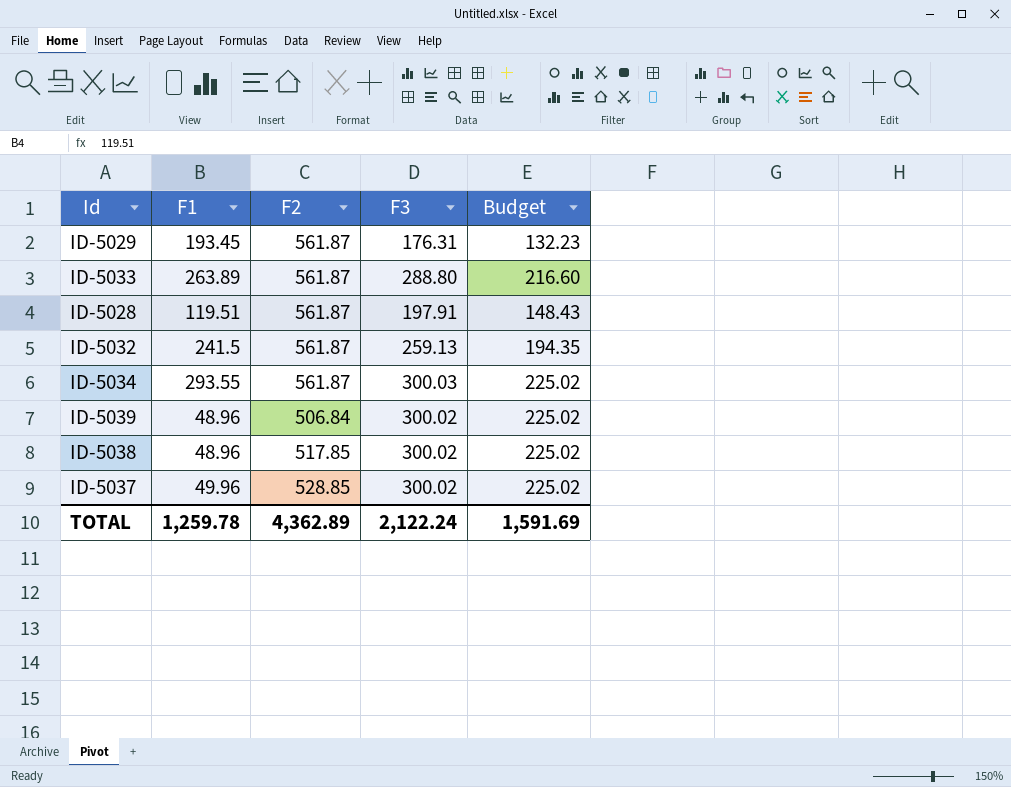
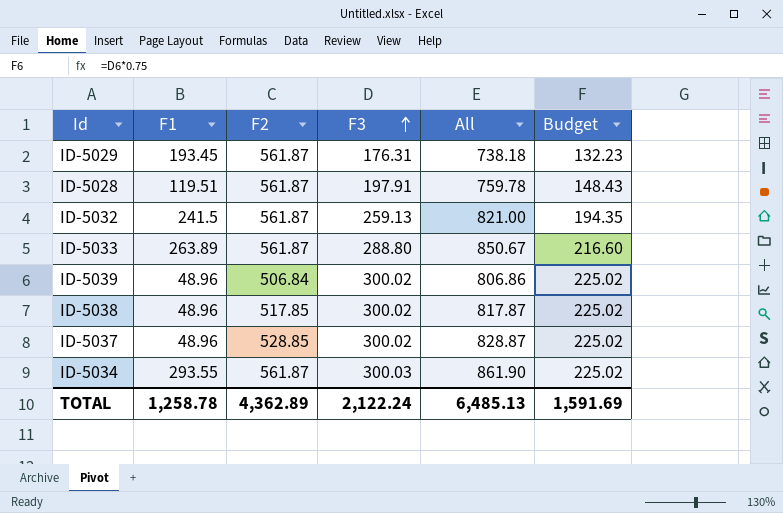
row order: none -> F3 ascending
column All | formula: none -> [F2] + [F3]
ID-5037 | F1: 49.96 -> 48.96
TOTAL | F1: 1,259.78 -> 1,258.78

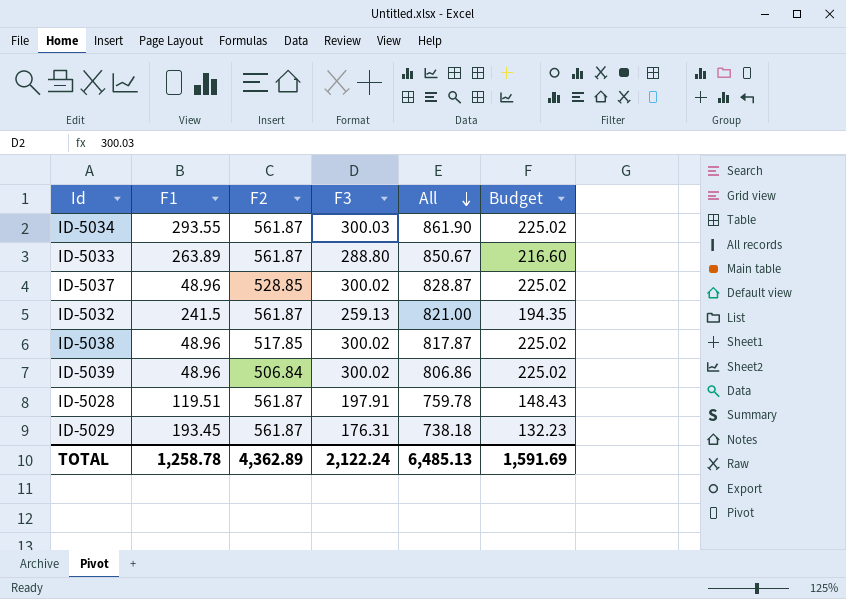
row order: F3 ascending -> All descending

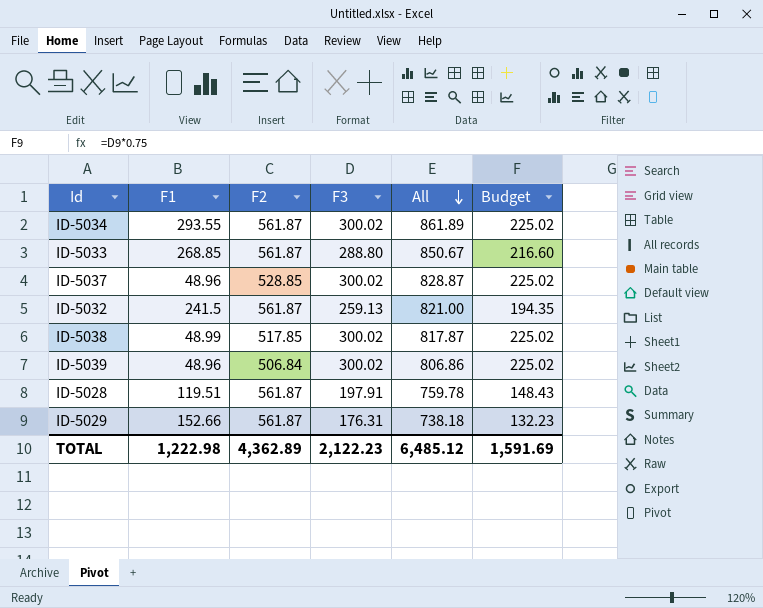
ID-5034 | F3: 300.03 -> 300.02
ID-5034 | All: 861.90 -> 861.89
ID-5033 | F1: 263.89 -> 268.85
ID-5038 | F1: 48.96 -> 48.99
ID-5029 | F1: 193.45 -> 152.66
TOTAL | F1: 1,258.78 -> 1,222.98
TOTAL | F3: 2,122.24 -> 2,122.23
TOTAL | All: 6,485.13 -> 6,485.12

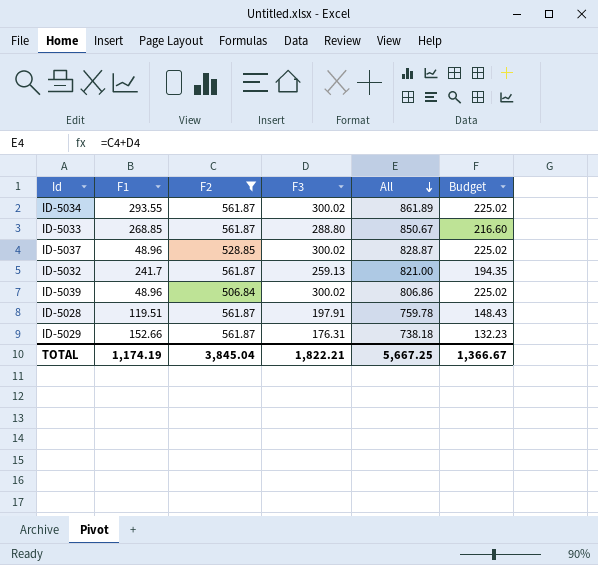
filter: none -> F2 != 517.85
ID-5032 | F1: 241.5 -> 241.7
TOTAL | F1: 1,222.98 -> 1,174.19
TOTAL | F2: 4,362.89 -> 3,845.04
TOTAL | F3: 2,122.23 -> 1,822.21
TOTAL | All: 6,485.12 -> 5,667.25
TOTAL | Budget: 1,591.69 -> 1,366.67

